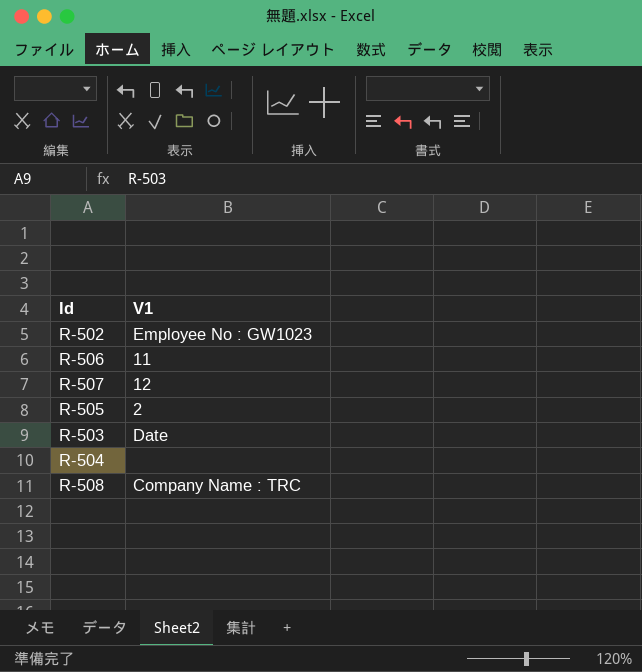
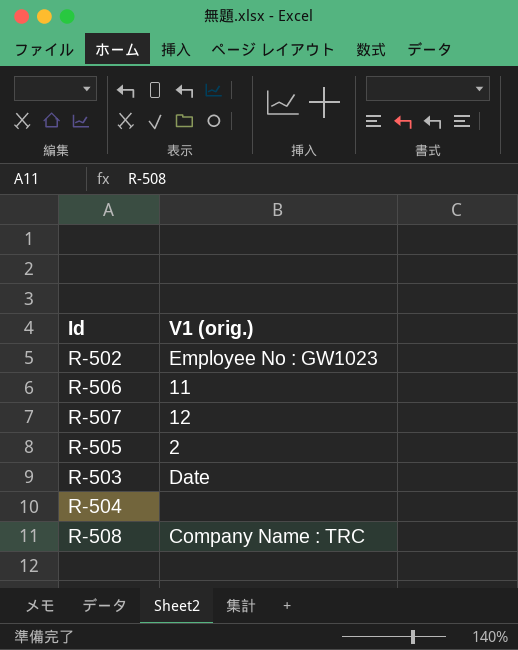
column name: V1 -> V1 (orig.)

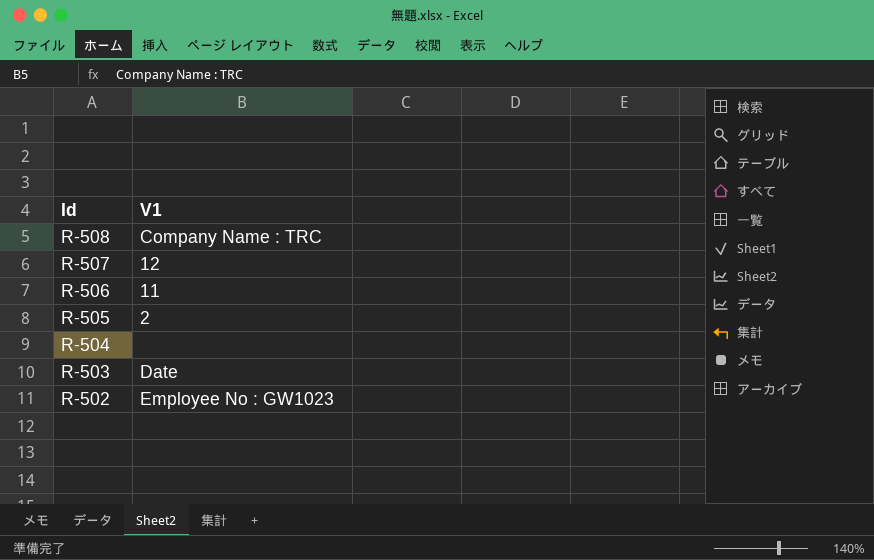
row order: none -> Id descending
column name: V1 (orig.) -> V1

